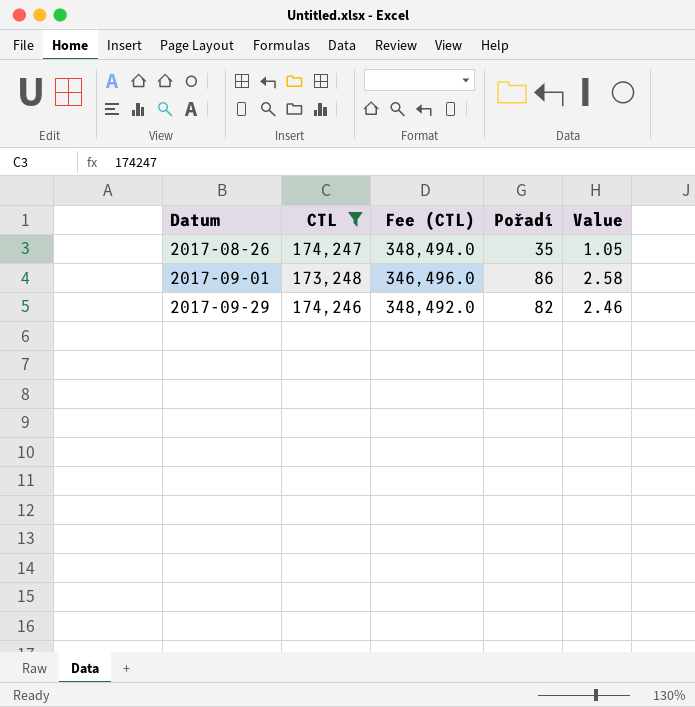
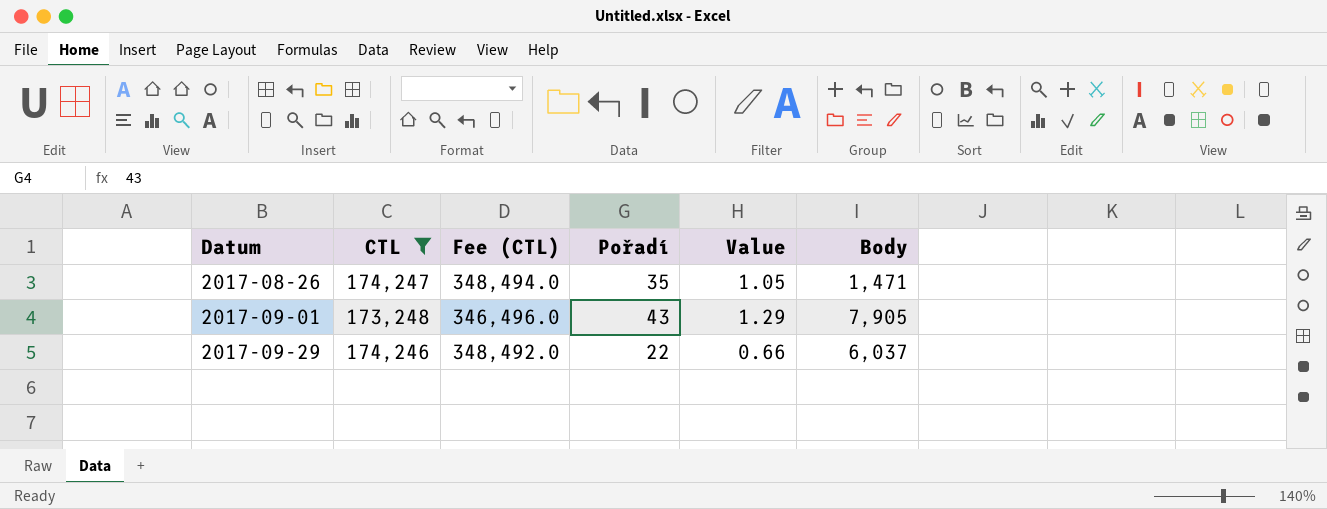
column Body | position: none -> 6
2017-09-01 | Pořadí: 86 -> 43
2017-09-01 | Value: 2.58 -> 1.29
2017-09-29 | Pořadí: 82 -> 22
2017-09-29 | Value: 2.46 -> 0.66

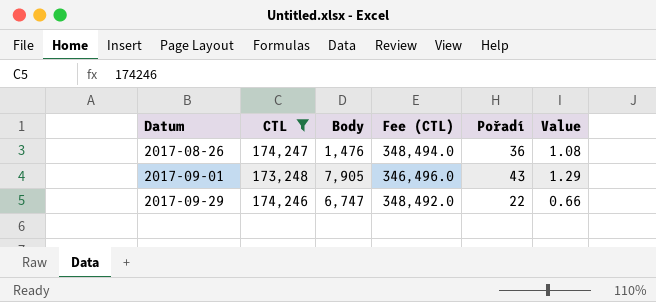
column Body | position: 6 -> 3
2017-08-26 | Body: 1,471 -> 1,476
2017-08-26 | Pořadí: 35 -> 36
2017-08-26 | Value: 1.05 -> 1.08
2017-09-29 | Body: 6,037 -> 6,747

